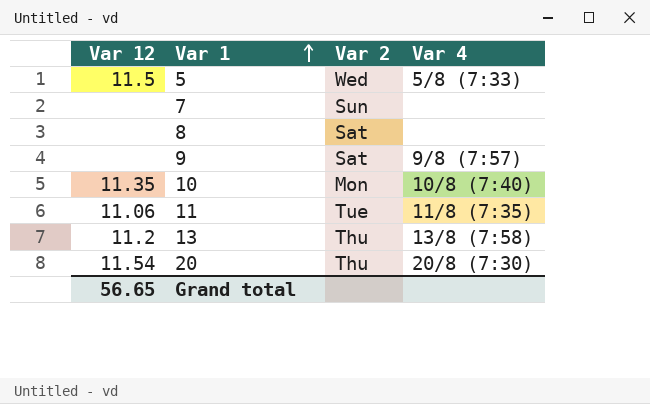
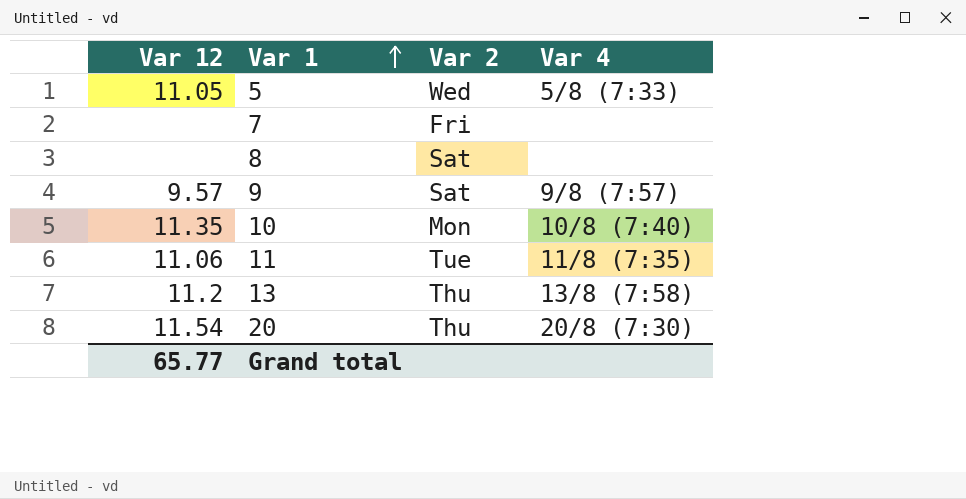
5 | Var 12: 11.5 -> 11.05
7 | Var 2: Sun -> Fri
9 | Var 12: none -> 9.57
Grand total | Var 12: 56.65 -> 65.77

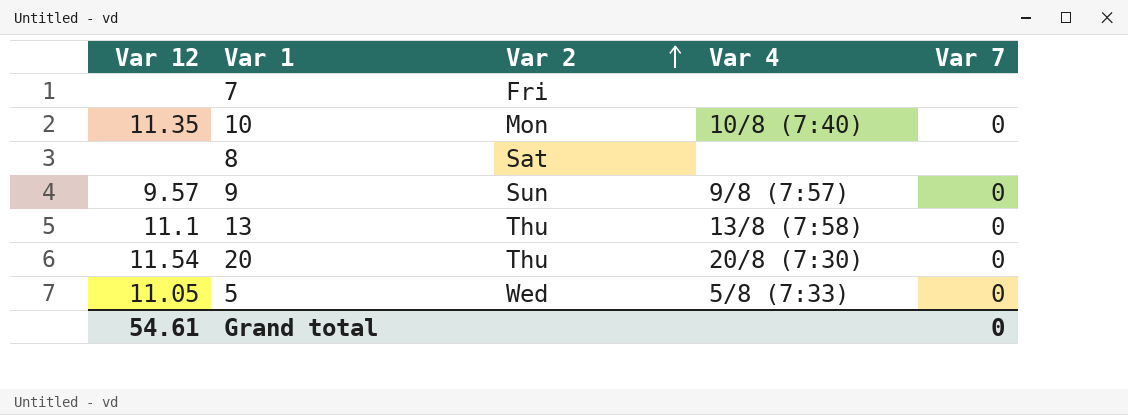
row order: Var 1 ascending -> Var 2 ascending
column Var 7 | position: none -> 5
row 11: 11.06 | Tue | 11/8 (7:35) -> none
9 | Var 2: Sat -> Sun
13 | Var 12: 11.2 -> 11.1
Grand total | Var 12: 65.77 -> 54.61

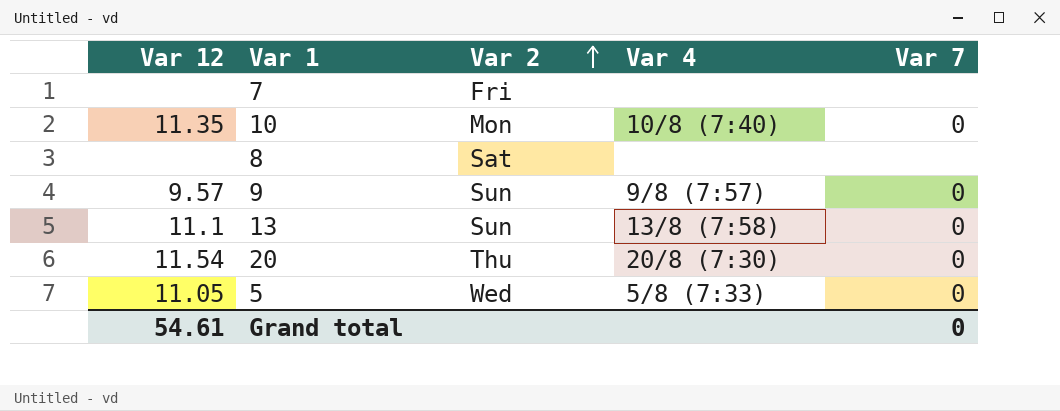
13 | Var 2: Thu -> Sun

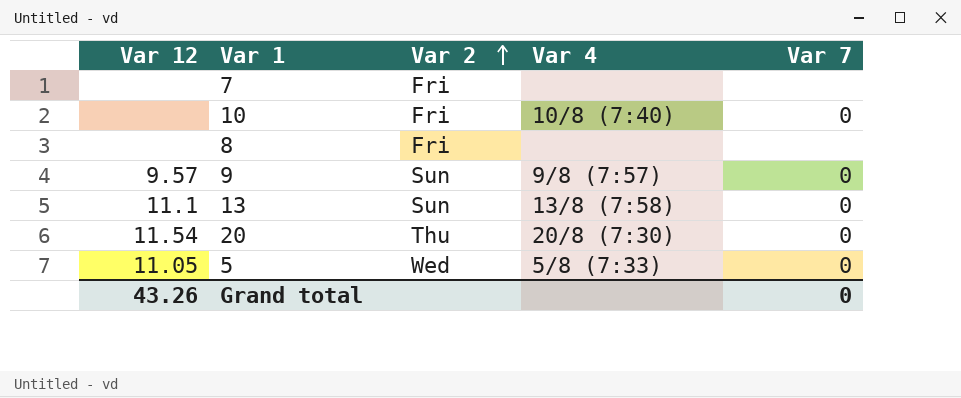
10 | Var 12: 11.35 -> none
10 | Var 2: Mon -> Fri
8 | Var 2: Sat -> Fri
Grand total | Var 12: 54.61 -> 43.26

